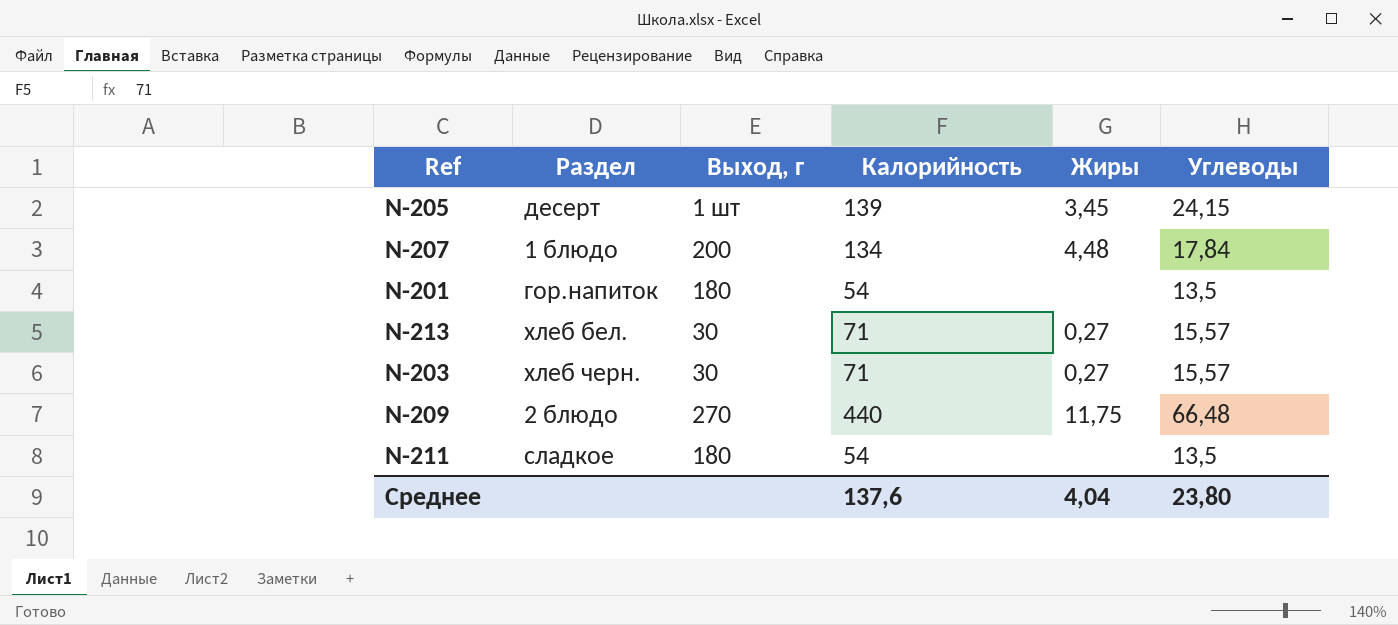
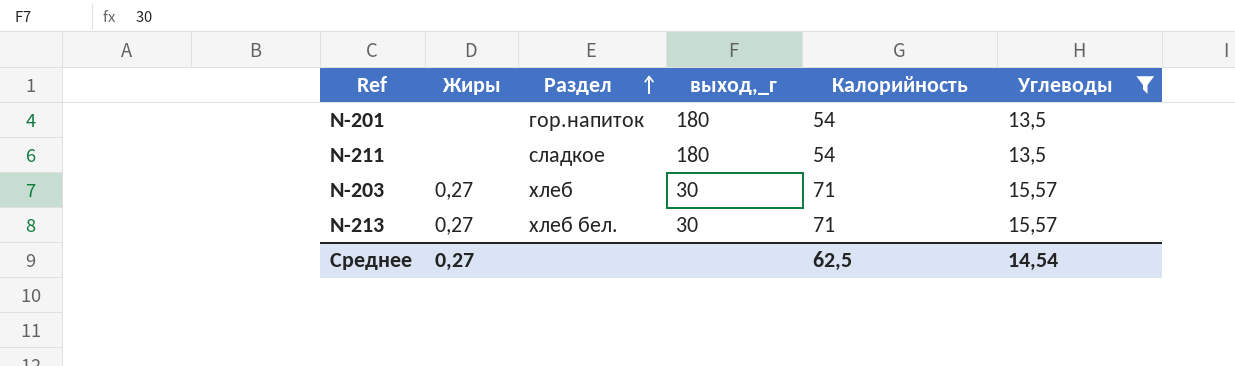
filter: none -> Углеводы <= 15,57
row order: none -> Раздел ascending
column Жиры | position: 5 -> 2
column name: Выход, г -> выход,_г
N-203 | Раздел: хлеб черн. -> хлеб
Среднее | Жиры: 4,04 -> 0,27
Среднее | Калорийность: 137,6 -> 62,5
Среднее | Углеводы: 23,80 -> 14,54

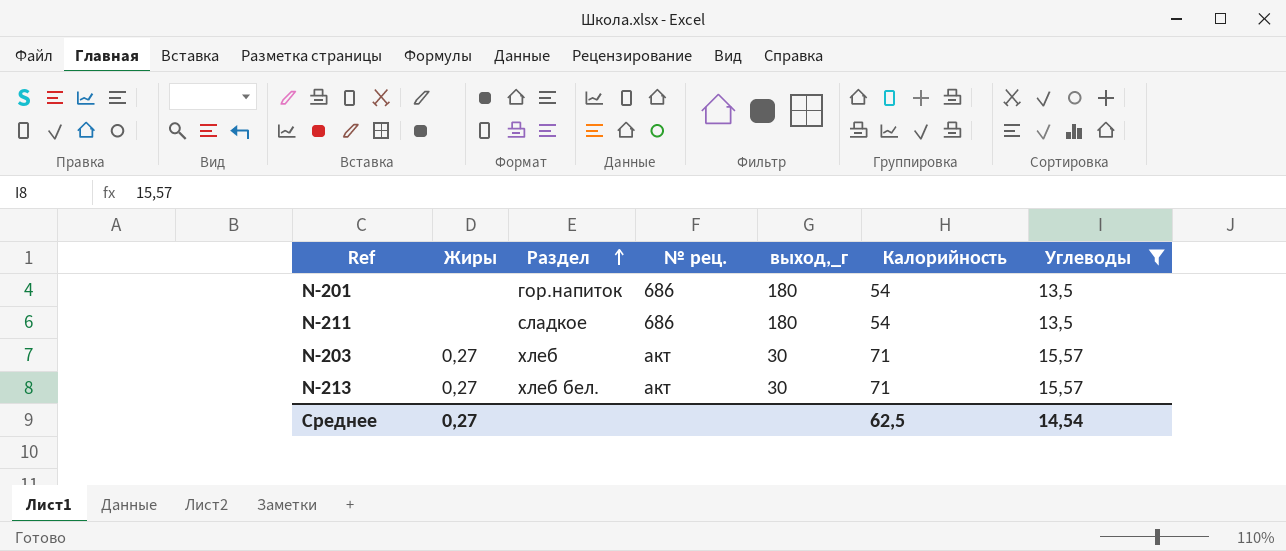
column № рец. | position: none -> 4

